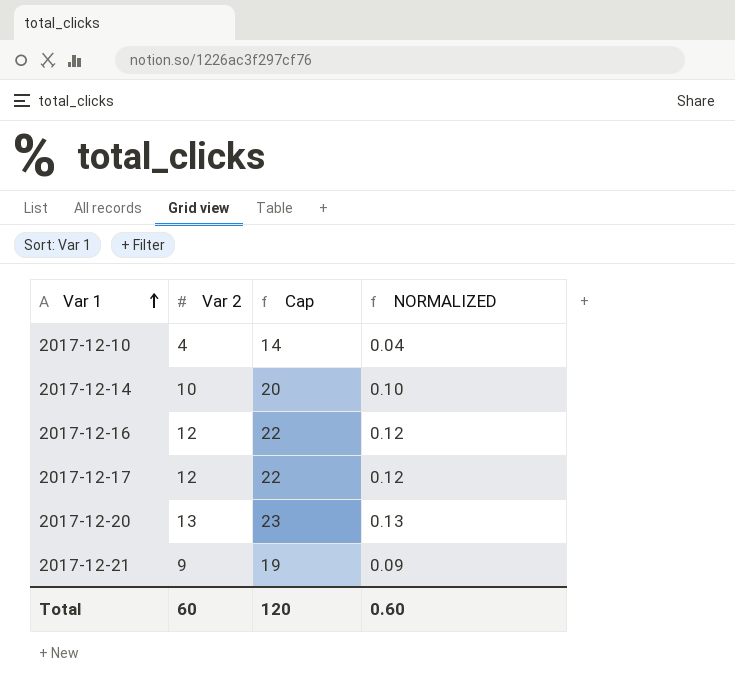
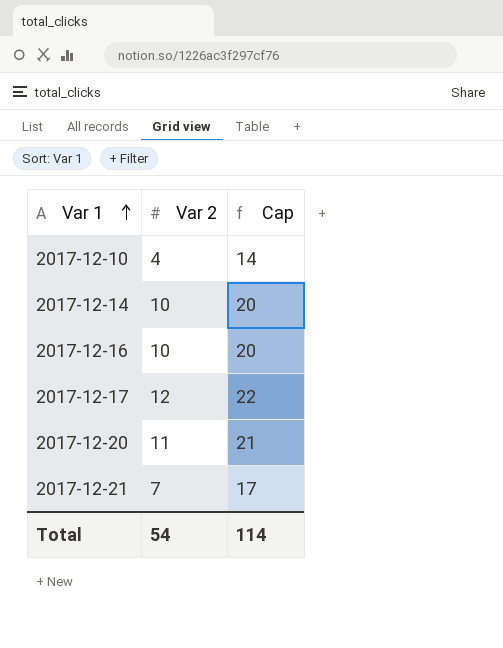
column NORMALIZED | formula: [Var 2] * 0.01 -> none
2017-12-16 | Var 2: 12 -> 10
2017-12-16 | Cap: 22 -> 20
2017-12-20 | Var 2: 13 -> 11
2017-12-20 | Cap: 23 -> 21
2017-12-21 | Var 2: 9 -> 7
2017-12-21 | Cap: 19 -> 17
Total | Var 2: 60 -> 54
Total | Cap: 120 -> 114

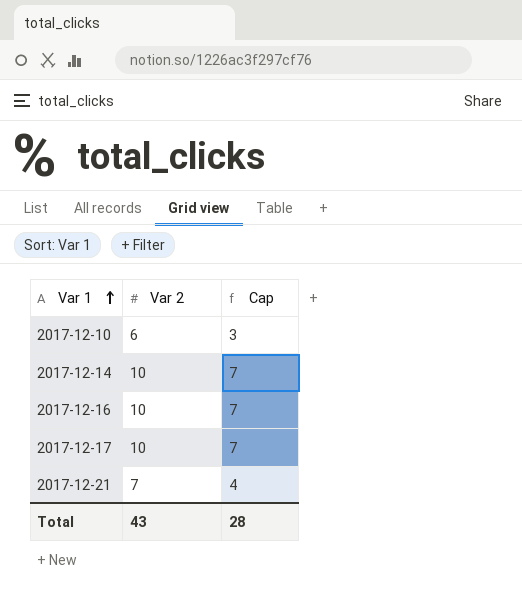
column Cap | formula: [Var 2] + 10 -> [Var 2] - 3
row 2017-12-20: 11 | 21 -> none
2017-12-10 | Var 2: 4 -> 6
2017-12-17 | Var 2: 12 -> 10
Total | Var 2: 54 -> 43
Total | Cap: 114 -> 28

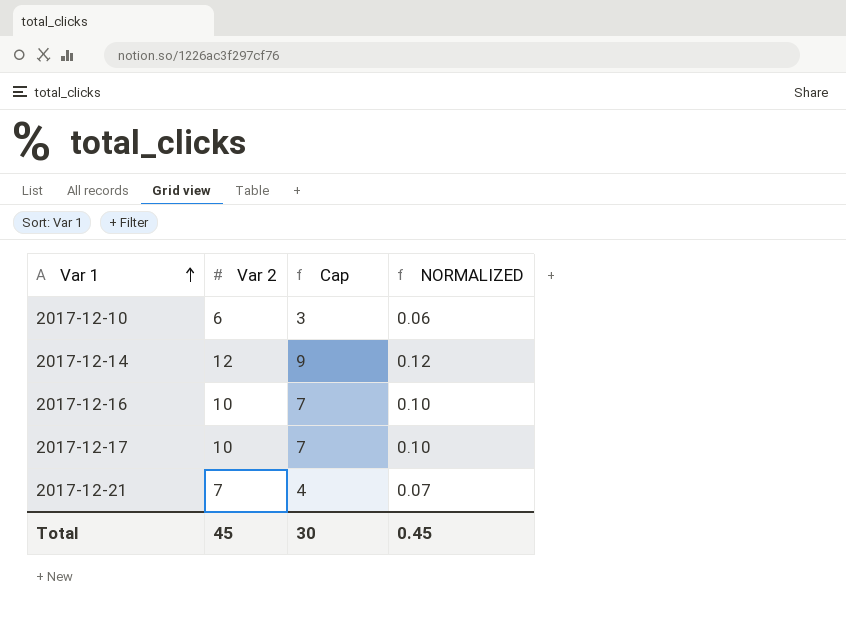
column NORMALIZED | formula: none -> [Var 2] * 0.01
2017-12-14 | Var 2: 10 -> 12
2017-12-14 | Cap: 7 -> 9
Total | Var 2: 43 -> 45
Total | Cap: 28 -> 30

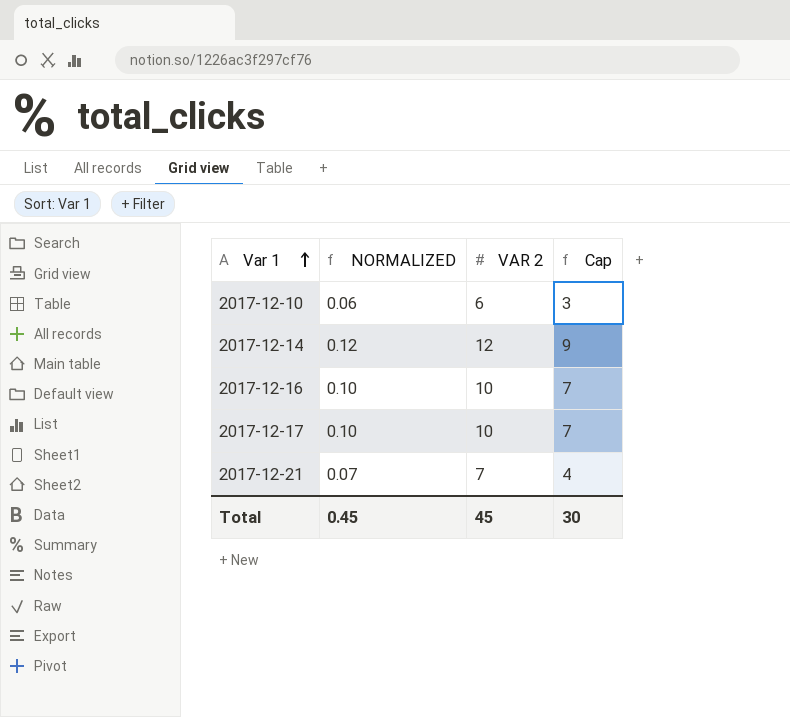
column NORMALIZED | position: 4 -> 2
column name: Var 2 -> VAR 2

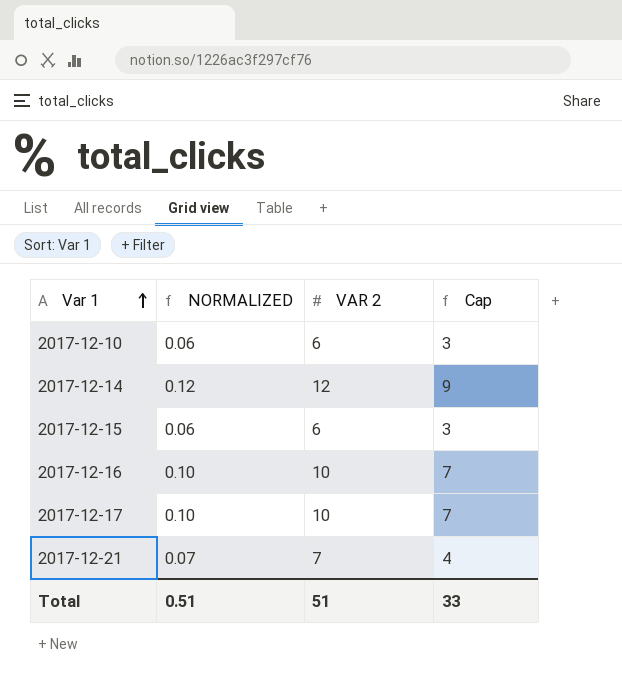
row 2017-12-15: none -> 0.06 | 6 | 3
Total | NORMALIZED: 0.45 -> 0.51
Total | VAR 2: 45 -> 51
Total | Cap: 30 -> 33

